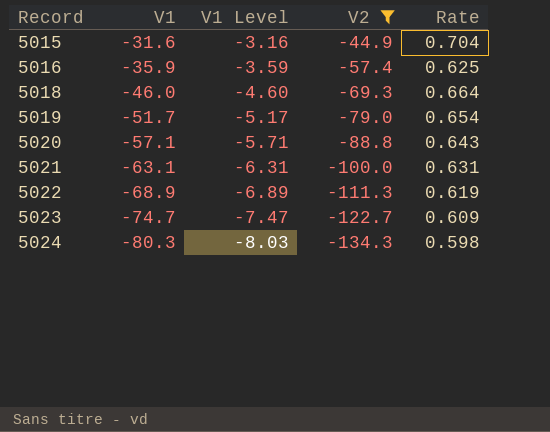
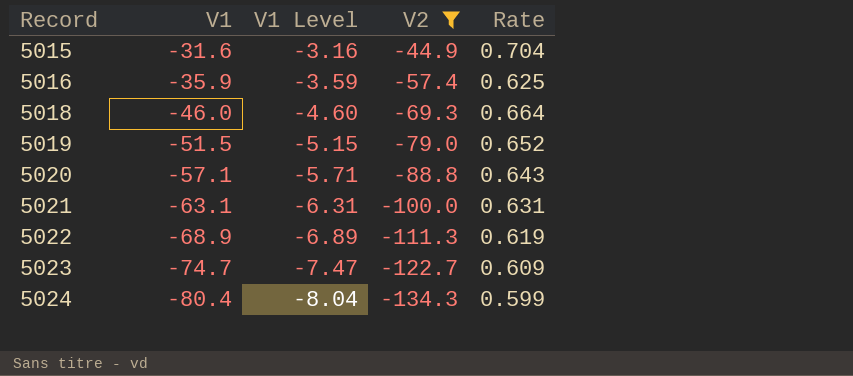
5019 | V1: -51.7 -> -51.5
5019 | V1 Level: -5.17 -> -5.15
5019 | Rate: 0.654 -> 0.652
5024 | V1: -80.3 -> -80.4
5024 | V1 Level: -8.03 -> -8.04
5024 | Rate: 0.598 -> 0.599

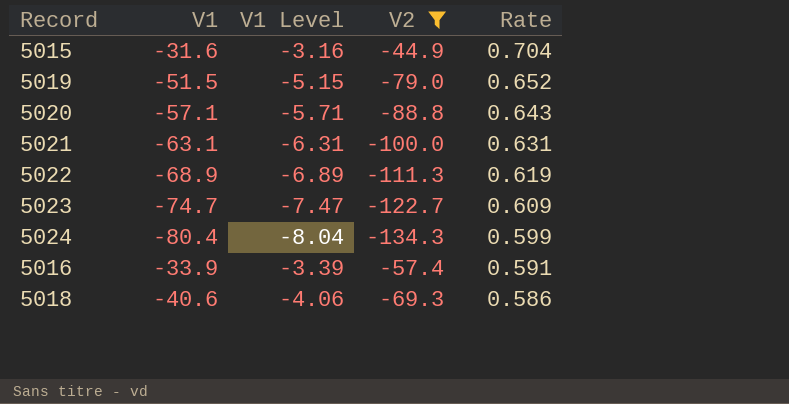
row order: Record ascending -> Rate descending
5016 | V1: -35.9 -> -33.9
5016 | V1 Level: -3.59 -> -3.39
5016 | Rate: 0.625 -> 0.591
5018 | V1: -46.0 -> -40.6
5018 | V1 Level: -4.60 -> -4.06
5018 | Rate: 0.664 -> 0.586

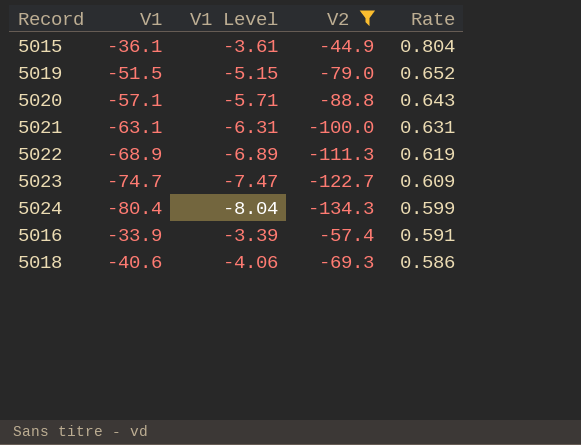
5015 | V1: -31.6 -> -36.1
5015 | V1 Level: -3.16 -> -3.61
5015 | Rate: 0.704 -> 0.804

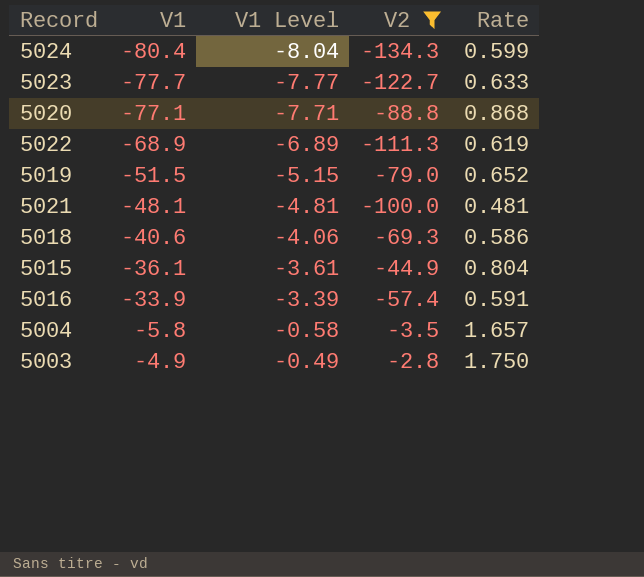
row order: Rate descending -> V1 ascending
5023 | V1: -74.7 -> -77.7
5023 | V1 Level: -7.47 -> -7.77
5023 | Rate: 0.609 -> 0.633
5020 | V1: -57.1 -> -77.1
5020 | V1 Level: -5.71 -> -7.71
5020 | Rate: 0.643 -> 0.868
5021 | V1: -63.1 -> -48.1
5021 | V1 Level: -6.31 -> -4.81
5021 | Rate: 0.631 -> 0.481
row 5004: none -> -5.8 | -0.58 | -3.5 | 1.657
row 5003: none -> -4.9 | -0.49 | -2.8 | 1.750

